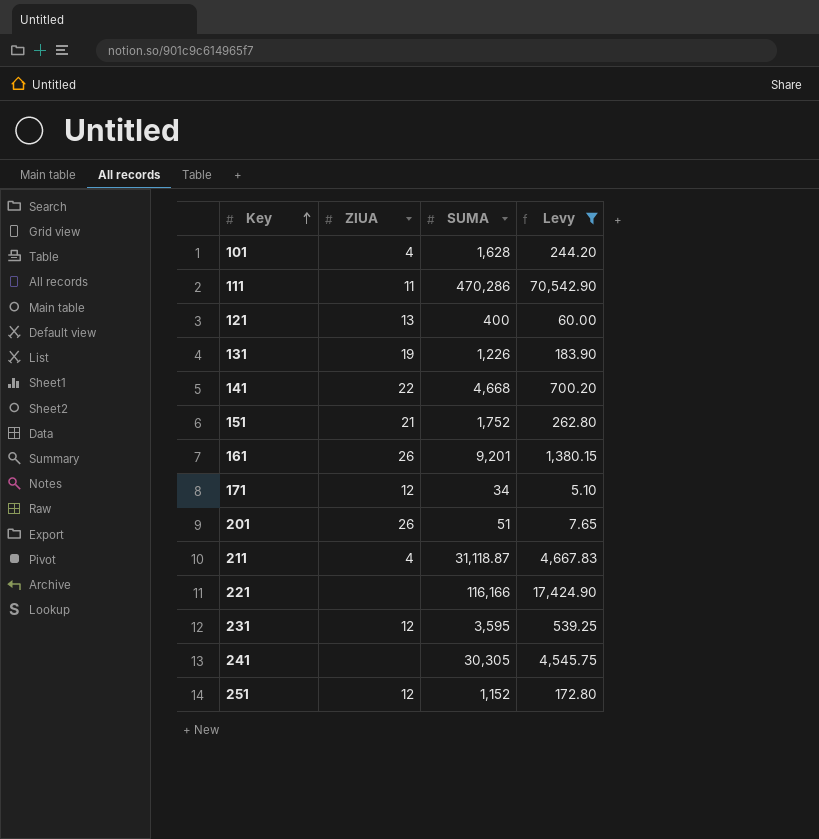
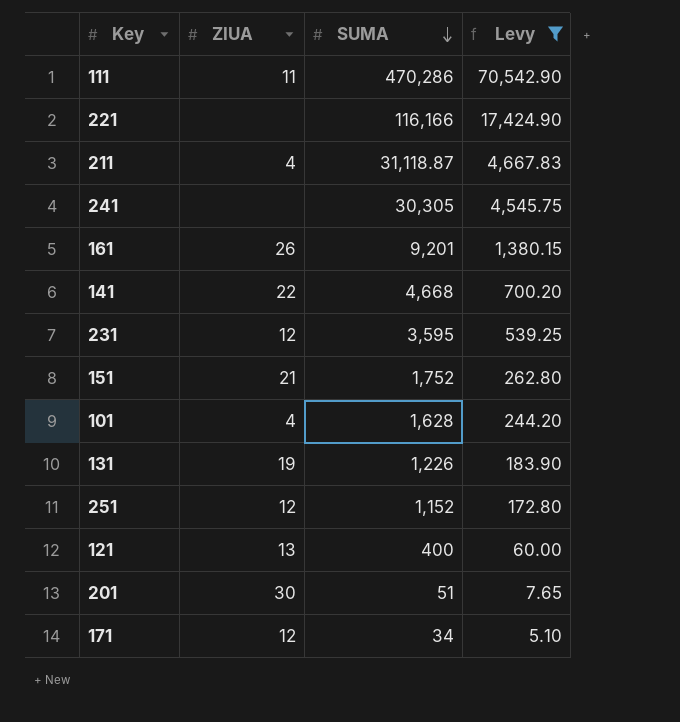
row order: Key ascending -> SUMA descending
201 | ZIUA: 26 -> 30

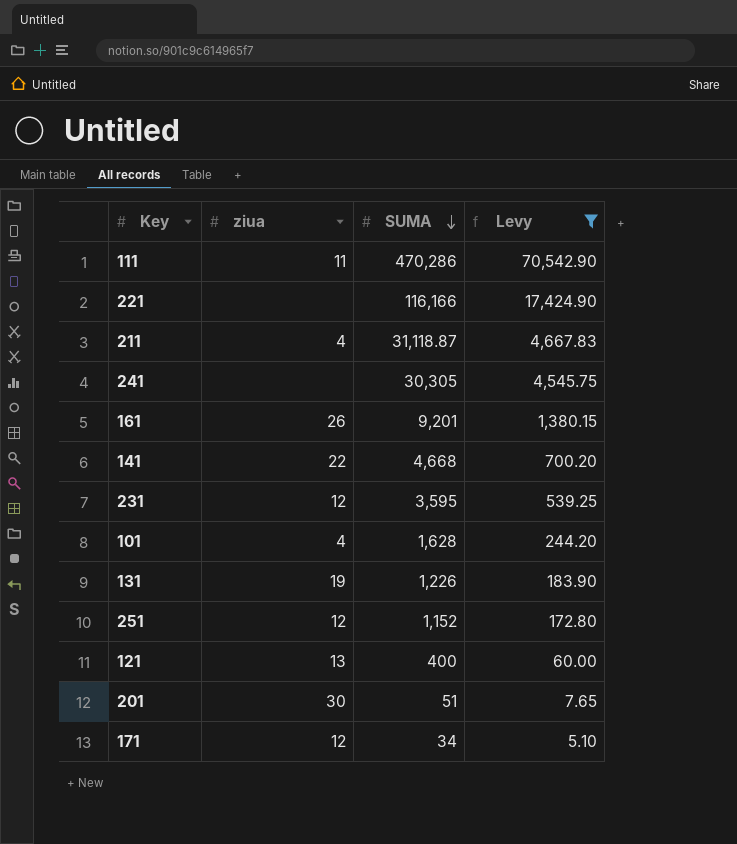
column name: ZIUA -> ziua
row 151: 21 | 1,752 | 262.80 -> none

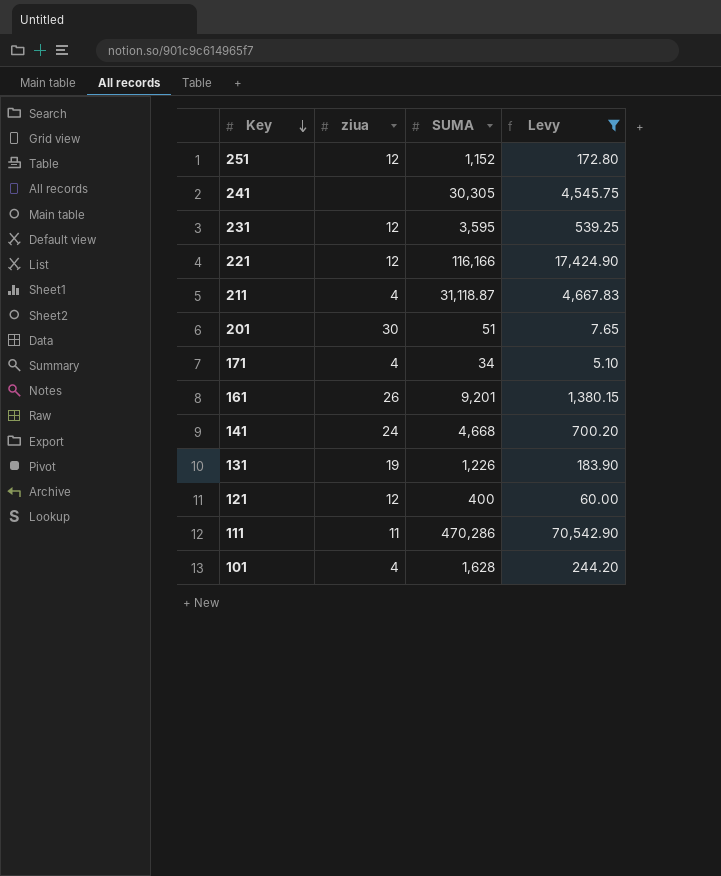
row order: SUMA descending -> Key descending
221 | ziua: none -> 12
171 | ziua: 12 -> 4
141 | ziua: 22 -> 24
121 | ziua: 13 -> 12

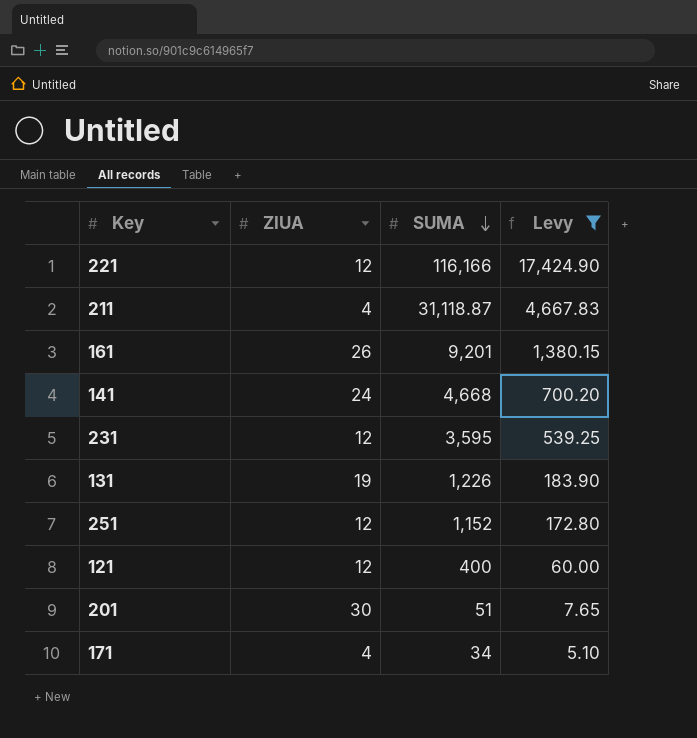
row order: Key descending -> SUMA descending
column name: ziua -> ZIUA
row 241: none | 30,305 | 4,545.75 -> none
row 111: 11 | 470,286 | 70,542.90 -> none
row 101: 4 | 1,628 | 244.20 -> none

